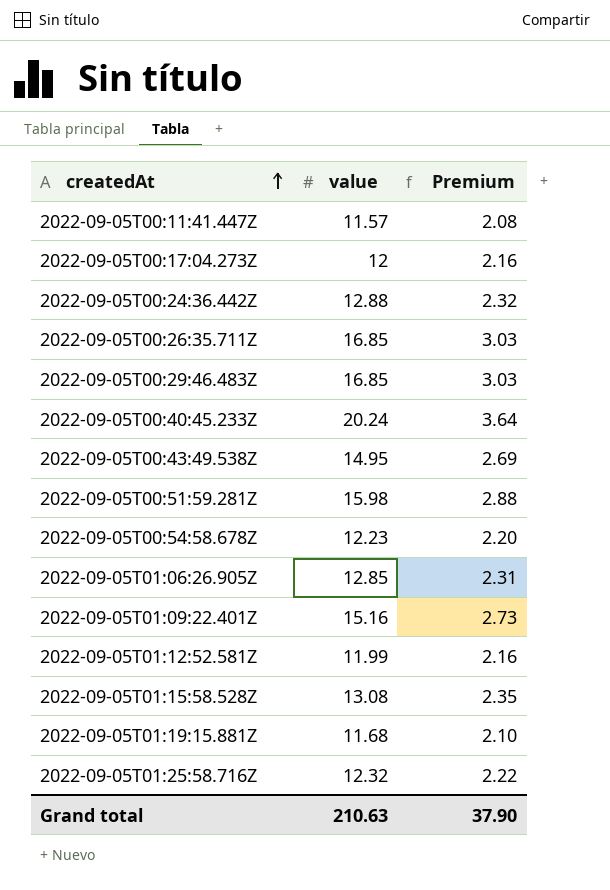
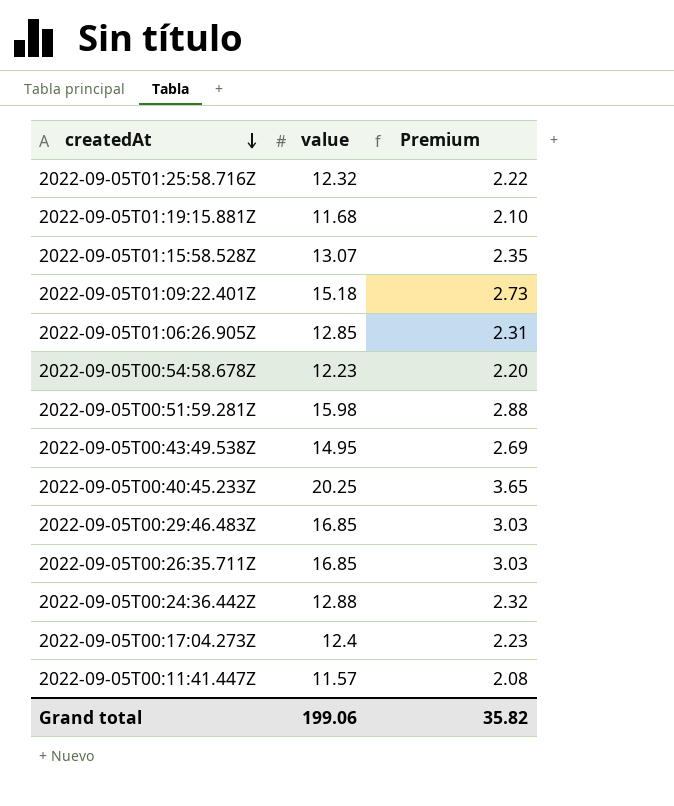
row order: createdAt ascending -> createdAt descending
row 2022-09-05T01:12:52.581Z: 11.99 | 2.16 -> none
2022-09-05T01:15:58.528Z | value: 13.08 -> 13.07
2022-09-05T01:09:22.401Z | value: 15.16 -> 15.18
2022-09-05T00:40:45.233Z | value: 20.24 -> 20.25
2022-09-05T00:40:45.233Z | Premium: 3.64 -> 3.65
2022-09-05T00:17:04.273Z | value: 12 -> 12.4
2022-09-05T00:17:04.273Z | Premium: 2.16 -> 2.23
Grand total | value: 210.63 -> 199.06
Grand total | Premium: 37.90 -> 35.82

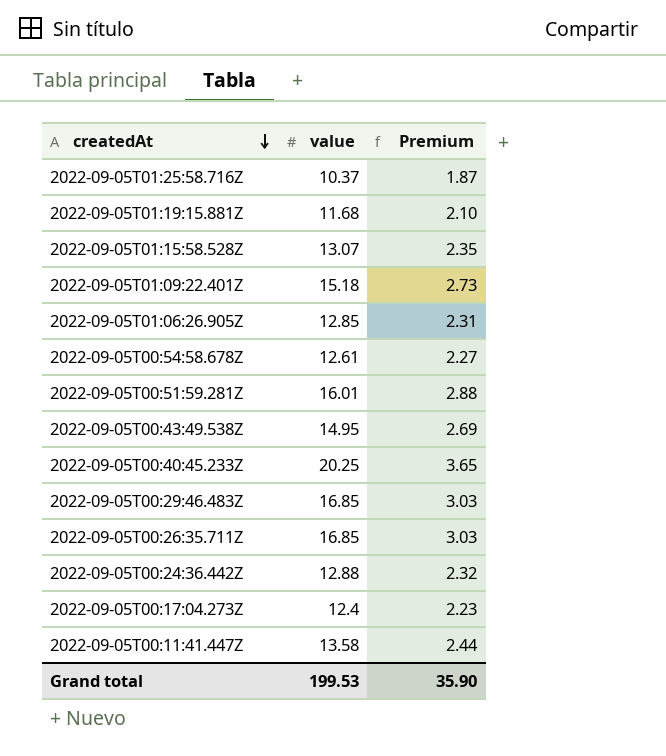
2022-09-05T01:25:58.716Z | value: 12.32 -> 10.37
2022-09-05T01:25:58.716Z | Premium: 2.22 -> 1.87
2022-09-05T00:54:58.678Z | value: 12.23 -> 12.61
2022-09-05T00:54:58.678Z | Premium: 2.20 -> 2.27
2022-09-05T00:51:59.281Z | value: 15.98 -> 16.01
2022-09-05T00:11:41.447Z | value: 11.57 -> 13.58
2022-09-05T00:11:41.447Z | Premium: 2.08 -> 2.44
Grand total | value: 199.06 -> 199.53
Grand total | Premium: 35.82 -> 35.90

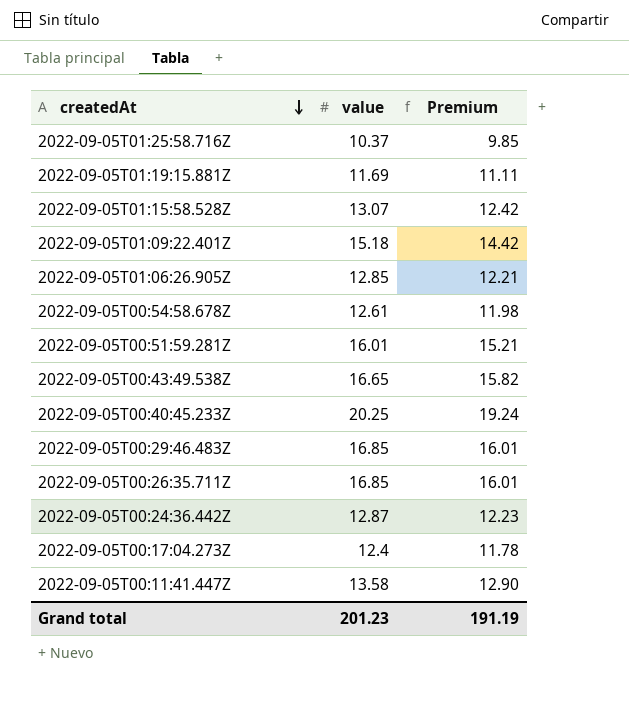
column Premium | formula: [value] * 0.18 -> [value] * 0.95
2022-09-05T01:19:15.881Z | value: 11.68 -> 11.69
2022-09-05T00:43:49.538Z | value: 14.95 -> 16.65
2022-09-05T00:24:36.442Z | value: 12.88 -> 12.87
Grand total | value: 199.53 -> 201.23
Grand total | Premium: 35.90 -> 191.19

